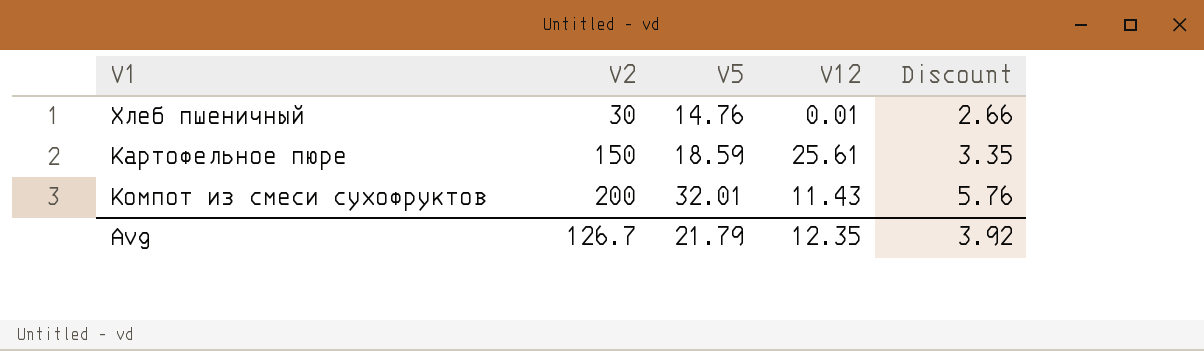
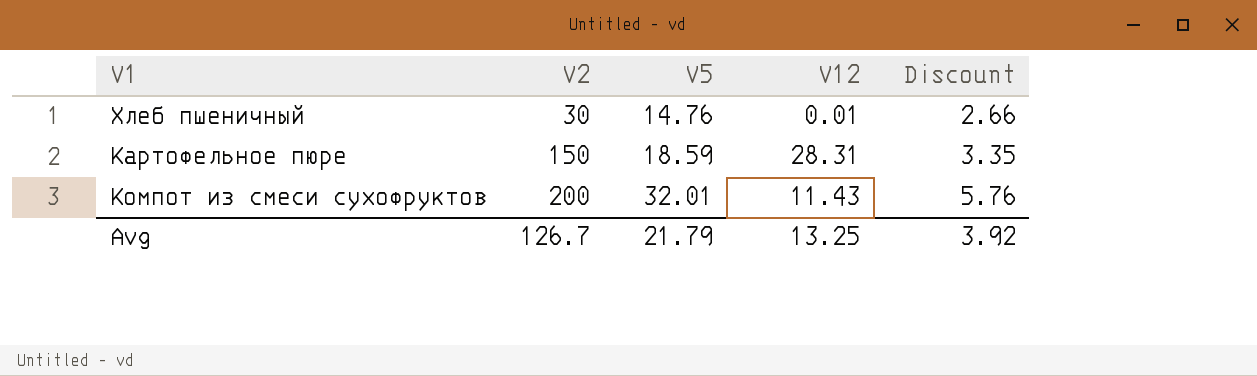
Картофельное пюре | V12: 25.61 -> 28.31
Avg | V12: 12.35 -> 13.25

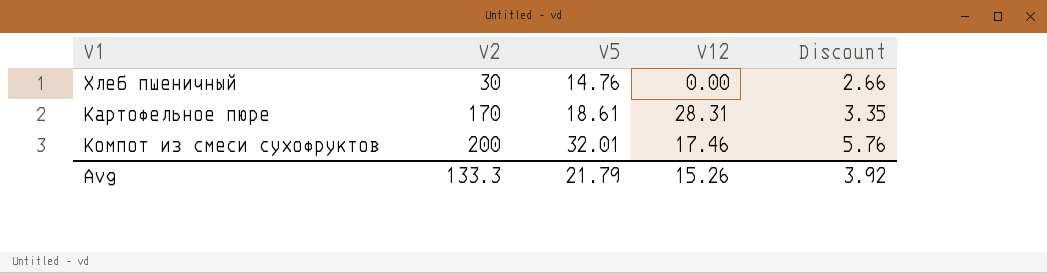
Хлеб пшеничный | V12: 0.01 -> 0.00
Картофельное пюре | V2: 150 -> 170
Картофельное пюре | V5: 18.59 -> 18.61
Компот из смеси сухофруктов | V12: 11.43 -> 17.46
Avg | V2: 126.7 -> 133.3
Avg | V12: 13.25 -> 15.26

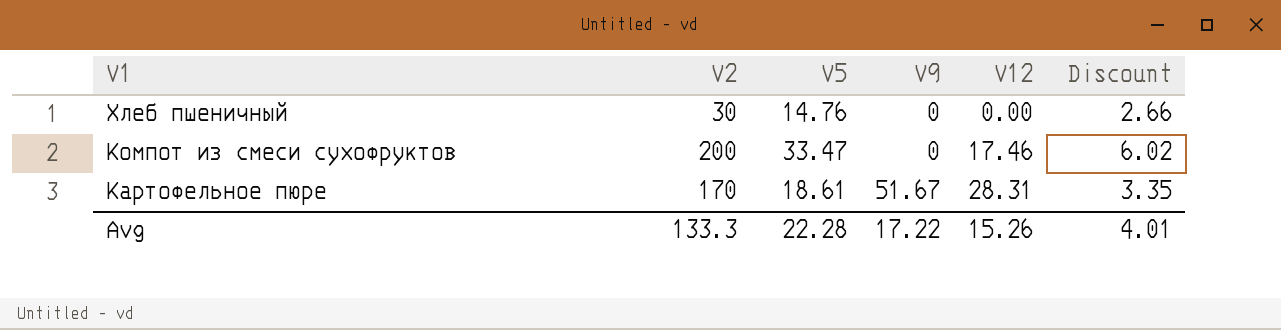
row order: V2 ascending -> V1 descending
column V9 | position: none -> 4
Компот из смеси сухофруктов | V5: 32.01 -> 33.47
Компот из смеси сухофруктов | Discount: 5.76 -> 6.02
Avg | V5: 21.79 -> 22.28
Avg | Discount: 3.92 -> 4.01

